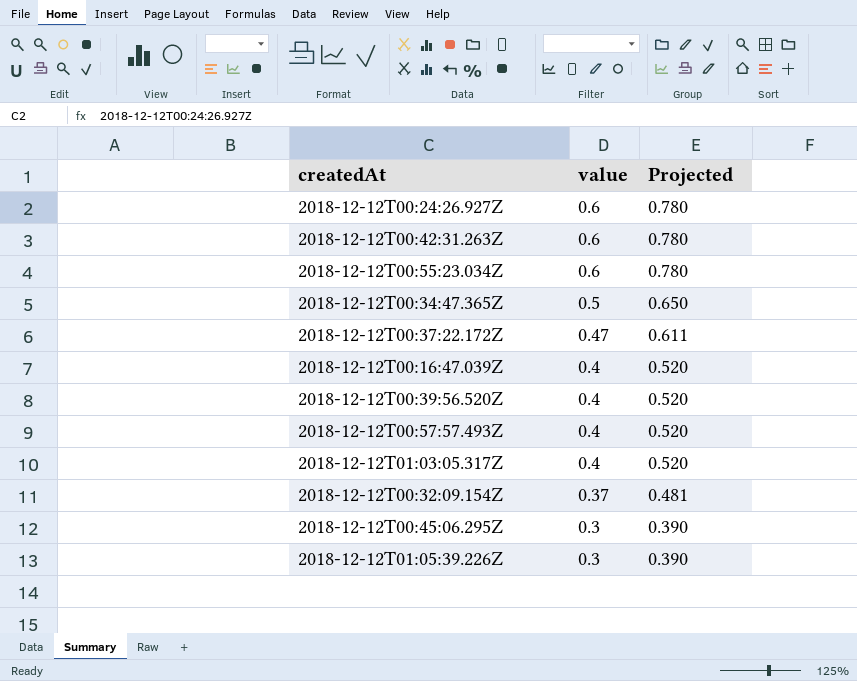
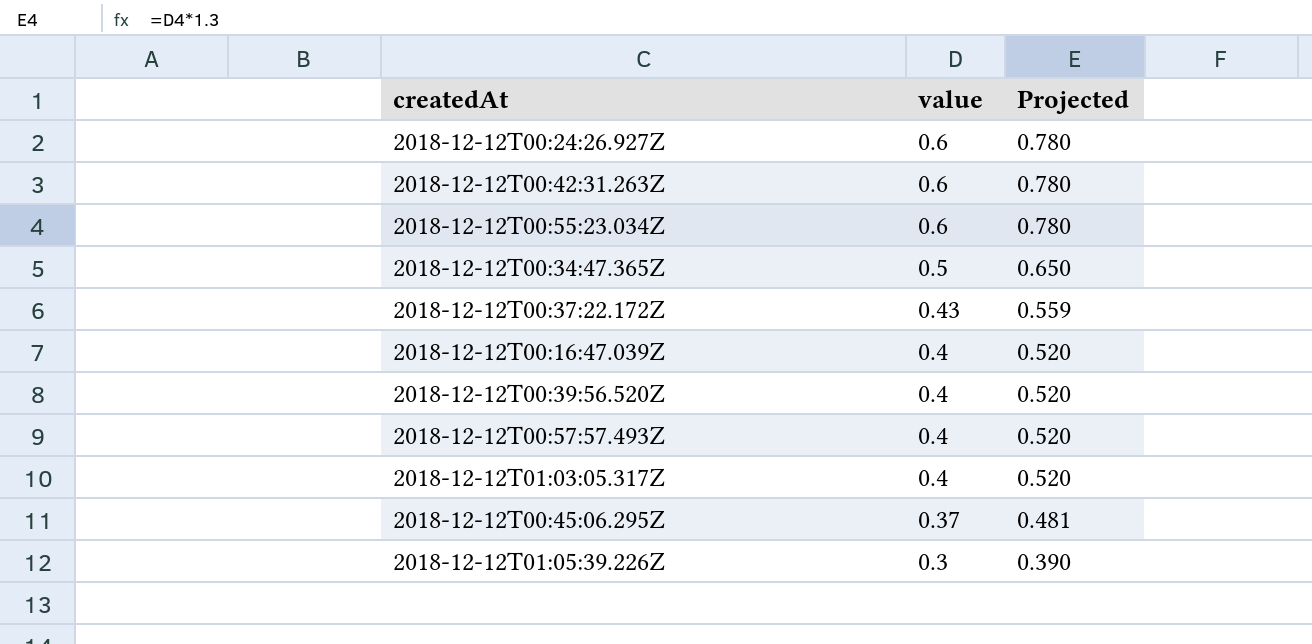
row 2018-12-12T00:32:09.154Z: 0.37 | 0.481 -> none
2018-12-12T00:37:22.172Z | value: 0.47 -> 0.43
2018-12-12T00:37:22.172Z | Projected: 0.611 -> 0.559
2018-12-12T00:45:06.295Z | value: 0.3 -> 0.37
2018-12-12T00:45:06.295Z | Projected: 0.390 -> 0.481

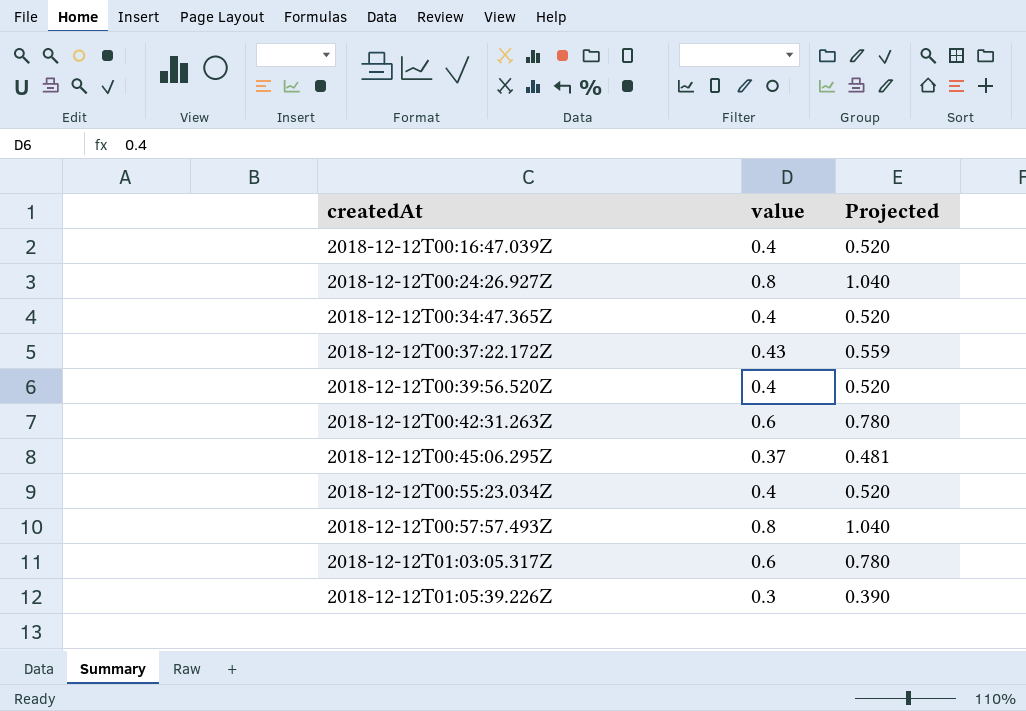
row order: value descending -> createdAt ascending
2018-12-12T00:24:26.927Z | value: 0.6 -> 0.8
2018-12-12T00:24:26.927Z | Projected: 0.780 -> 1.040
2018-12-12T00:34:47.365Z | value: 0.5 -> 0.4
2018-12-12T00:34:47.365Z | Projected: 0.650 -> 0.520
2018-12-12T00:55:23.034Z | value: 0.6 -> 0.4
2018-12-12T00:55:23.034Z | Projected: 0.780 -> 0.520
2018-12-12T00:57:57.493Z | value: 0.4 -> 0.8
2018-12-12T00:57:57.493Z | Projected: 0.520 -> 1.040
2018-12-12T01:03:05.317Z | value: 0.4 -> 0.6
2018-12-12T01:03:05.317Z | Projected: 0.520 -> 0.780

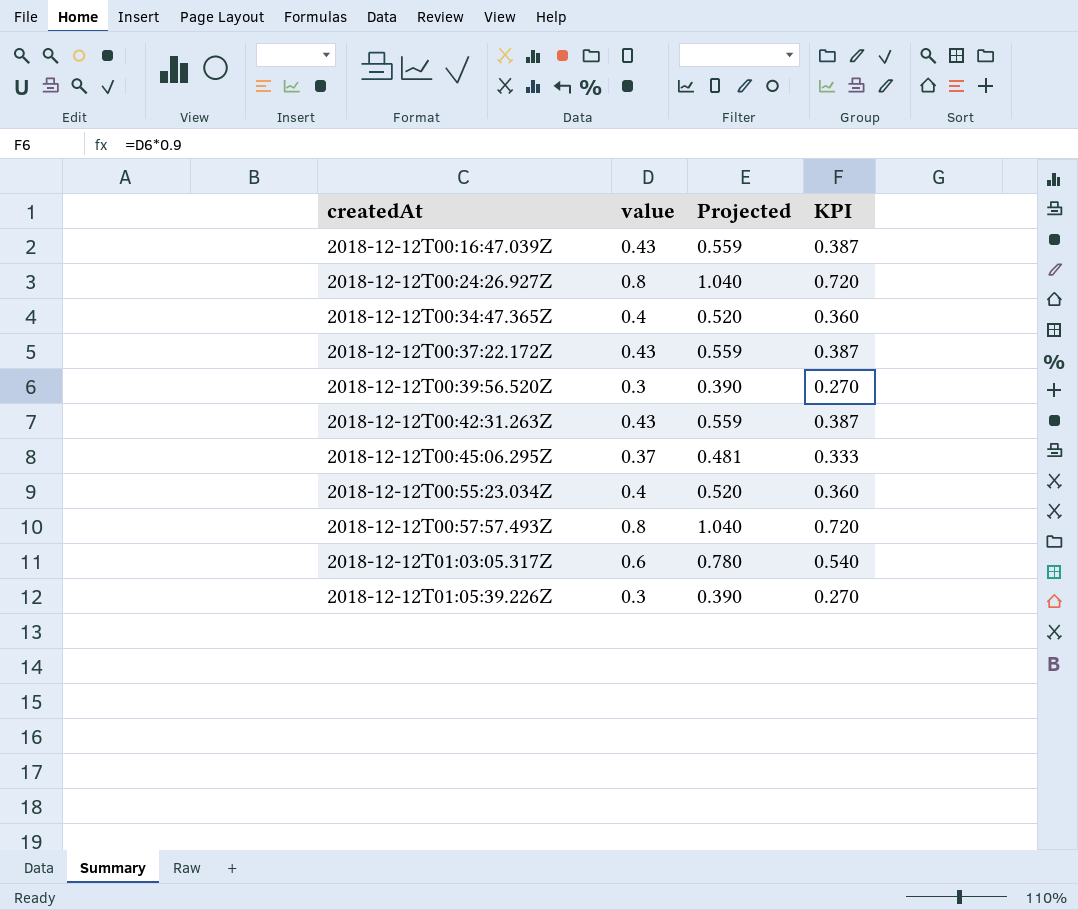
column KPI | formula: none -> [value] * 0.9
2018-12-12T00:16:47.039Z | value: 0.4 -> 0.43
2018-12-12T00:16:47.039Z | Projected: 0.520 -> 0.559
2018-12-12T00:39:56.520Z | value: 0.4 -> 0.3
2018-12-12T00:39:56.520Z | Projected: 0.520 -> 0.390
2018-12-12T00:42:31.263Z | value: 0.6 -> 0.43
2018-12-12T00:42:31.263Z | Projected: 0.780 -> 0.559

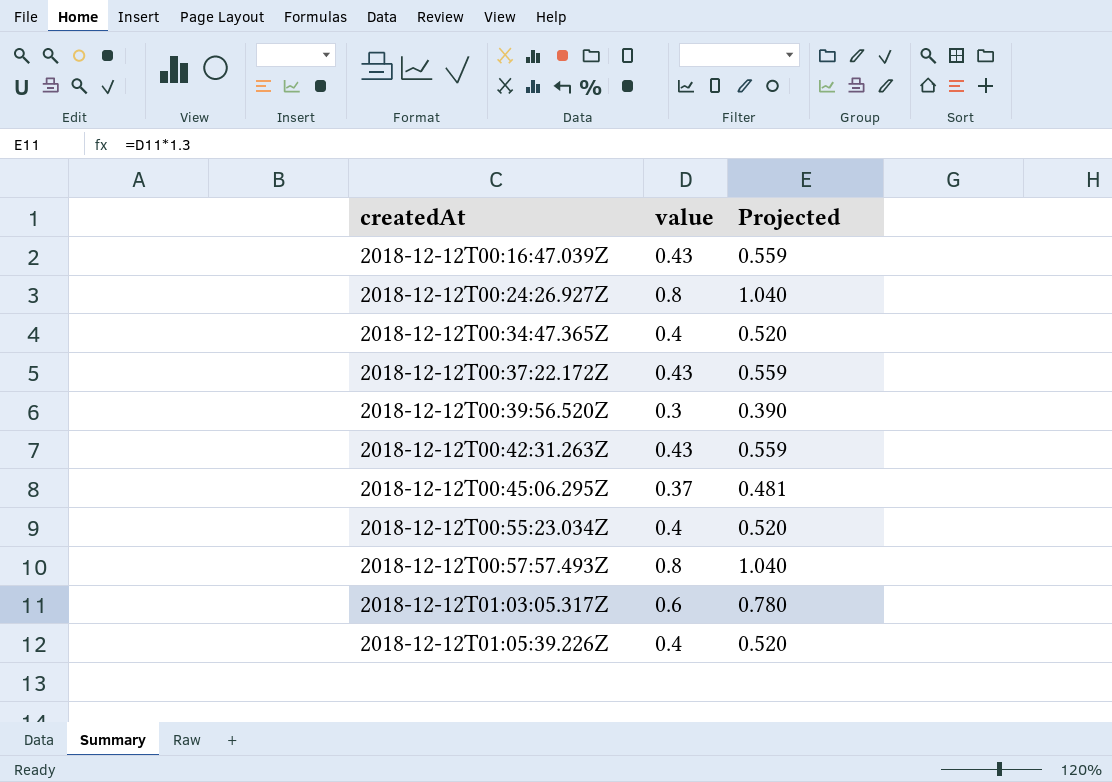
column KPI | formula: [value] * 0.9 -> none
2018-12-12T01:05:39.226Z | value: 0.3 -> 0.4
2018-12-12T01:05:39.226Z | Projected: 0.390 -> 0.520

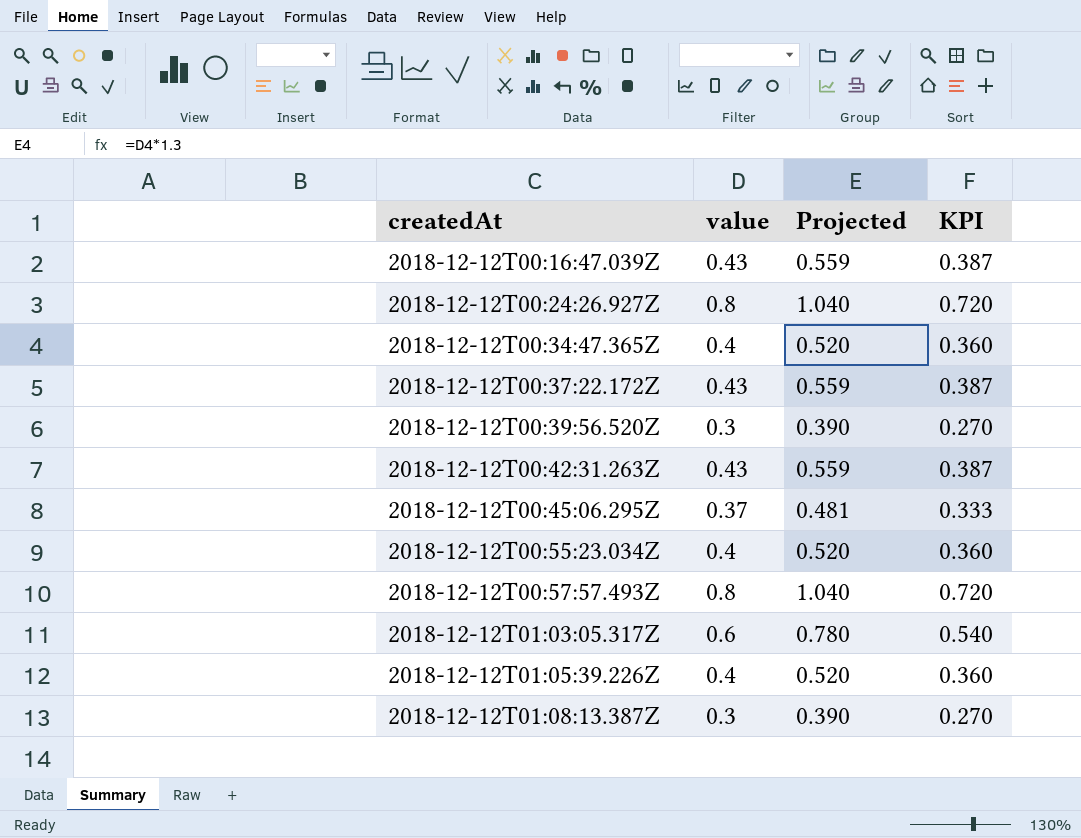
column KPI | formula: none -> [value] * 0.9
row 2018-12-12T01:08:13.387Z: none -> 0.3 | 0.390 | 0.270

